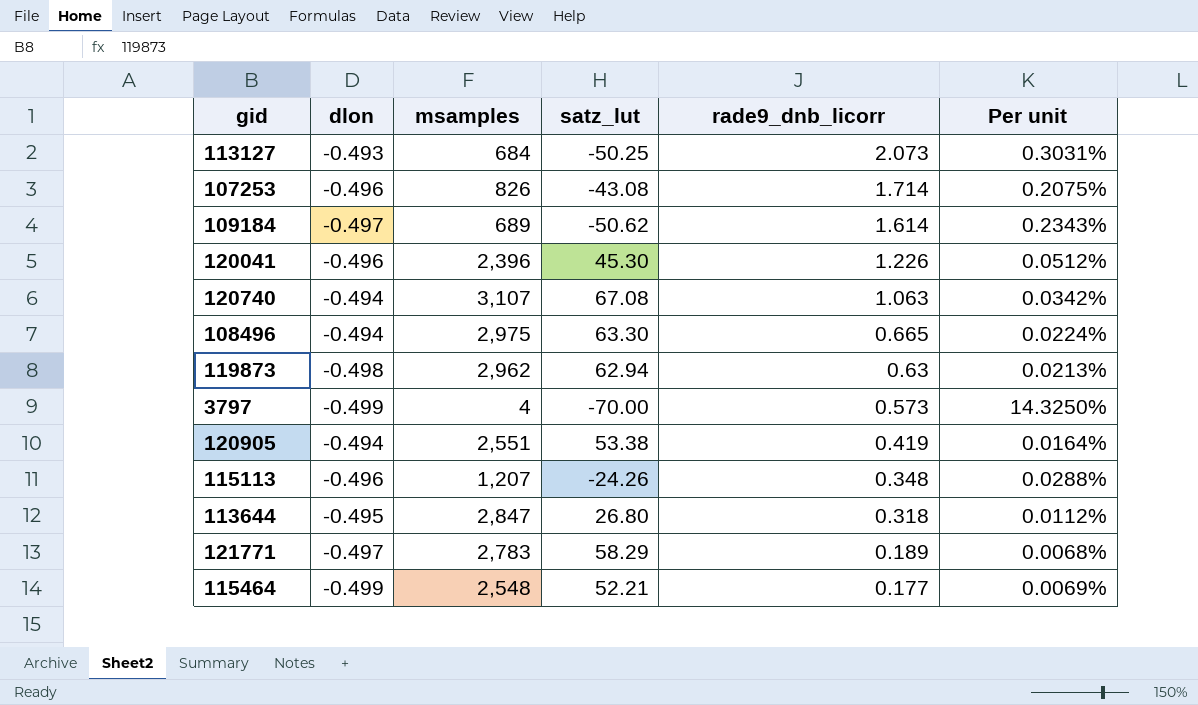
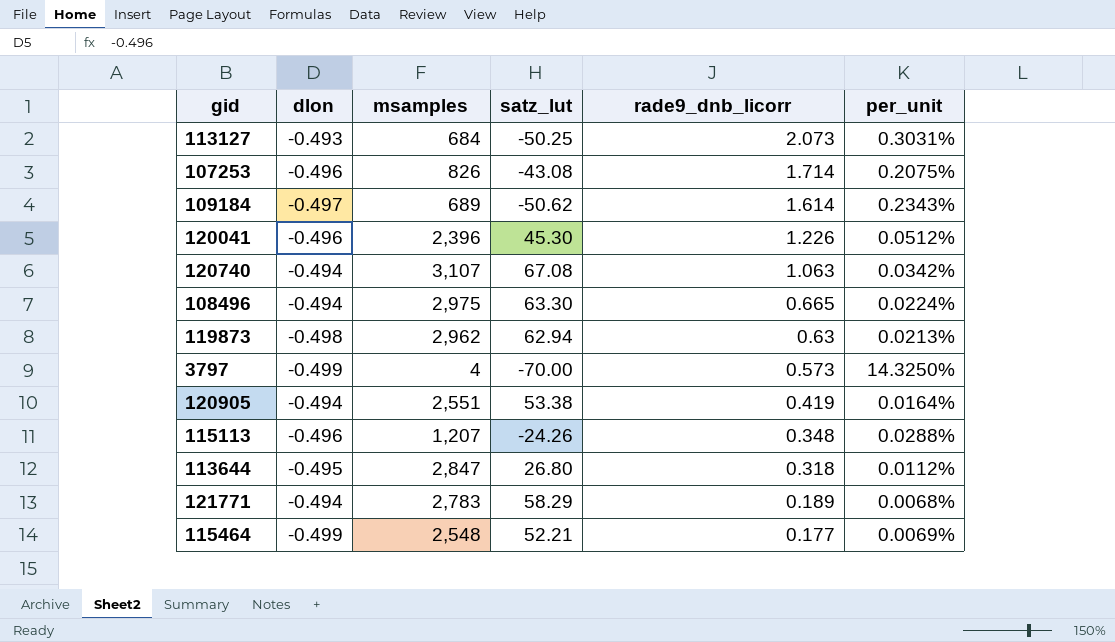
column name: Per unit -> per_unit
121771 | dlon: -0.497 -> -0.494

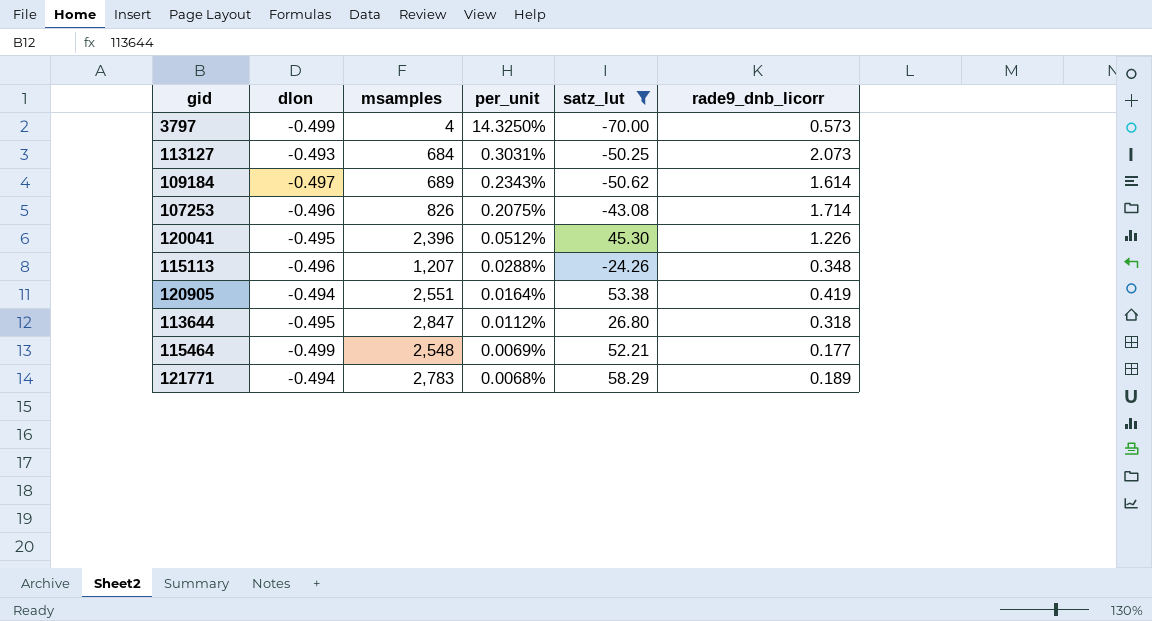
filter: none -> satz_lut <= 58.29
row order: rade9_dnb_licorr descending -> per_unit descending
column per_unit | position: 6 -> 4
120041 | dlon: -0.496 -> -0.495

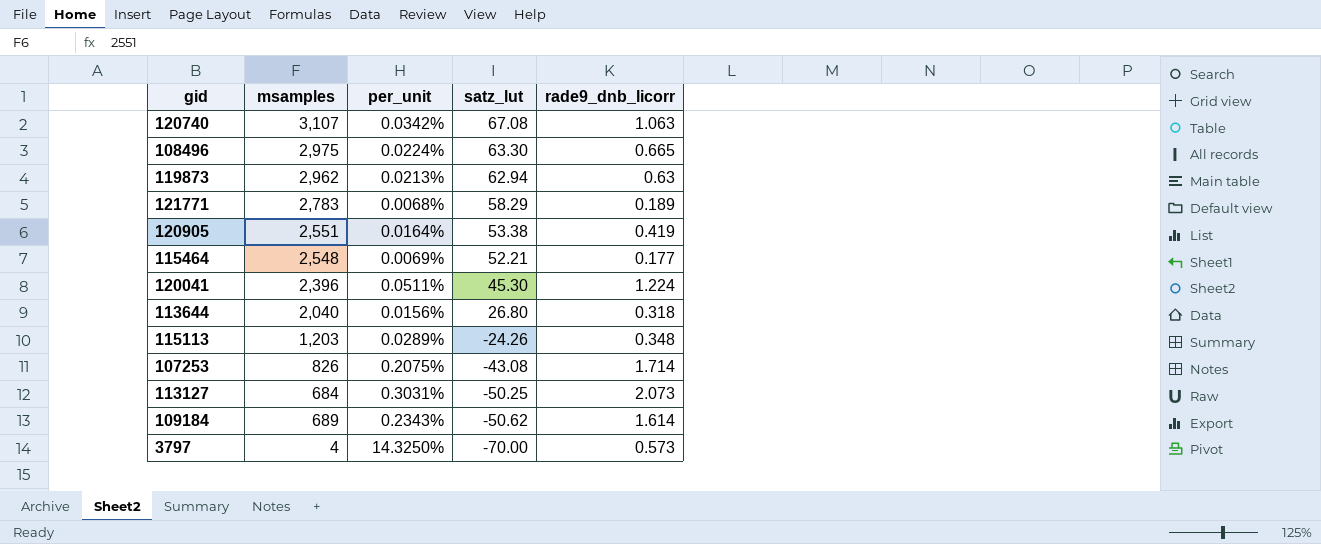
filter: satz_lut <= 58.29 -> none
row order: per_unit descending -> satz_lut descending
column dlon | position: 2 -> none
120041 | per_unit: 0.0512% -> 0.0511%
120041 | rade9_dnb_licorr: 1.226 -> 1.224
113644 | msamples: 2,847 -> 2,040
113644 | per_unit: 0.0112% -> 0.0156%
115113 | msamples: 1,207 -> 1,203
115113 | per_unit: 0.0288% -> 0.0289%

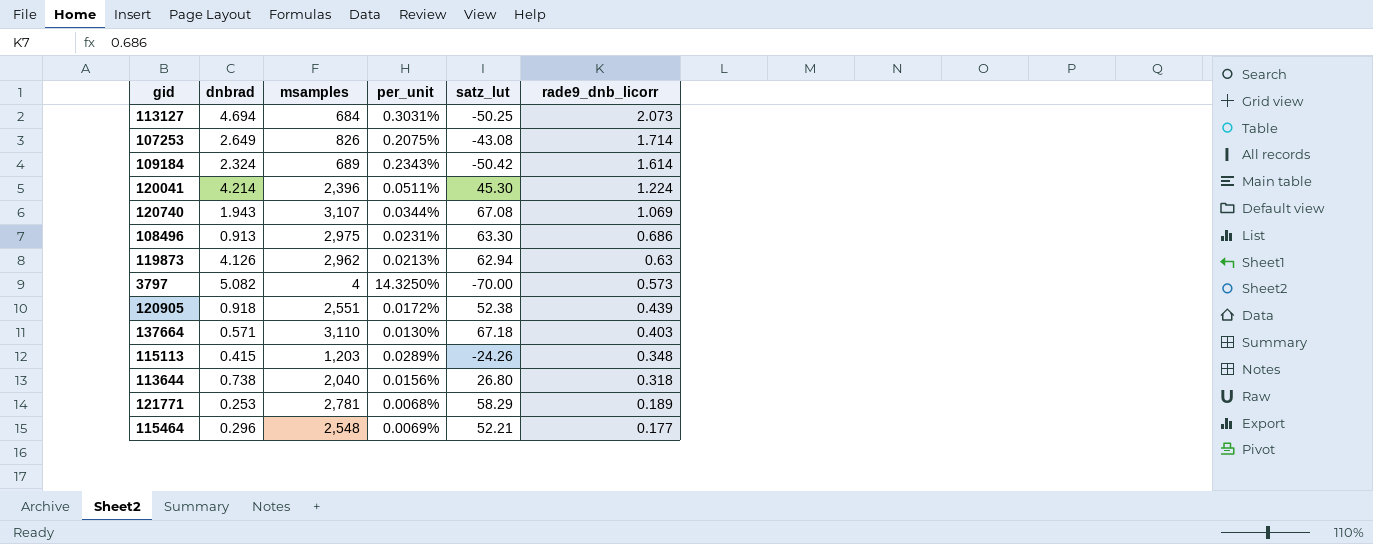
row order: satz_lut descending -> rade9_dnb_licorr descending
column dnbrad | position: none -> 2
109184 | satz_lut: -50.62 -> -50.42
120740 | per_unit: 0.0342% -> 0.0344%
120740 | rade9_dnb_licorr: 1.063 -> 1.069
108496 | per_unit: 0.0224% -> 0.0231%
108496 | rade9_dnb_licorr: 0.665 -> 0.686
120905 | per_unit: 0.0164% -> 0.0172%
120905 | satz_lut: 53.38 -> 52.38
120905 | rade9_dnb_licorr: 0.419 -> 0.439
row 137664: none -> 0.571 | 3,110 | 0.0130% | 67.18 | 0.403
121771 | msamples: 2,783 -> 2,781

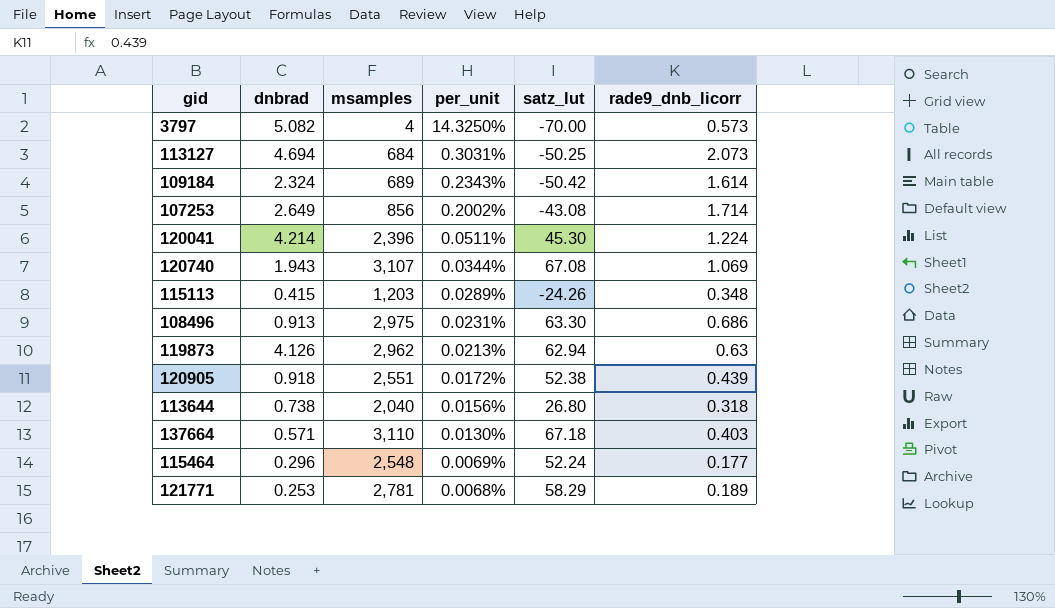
row order: rade9_dnb_licorr descending -> per_unit descending
107253 | msamples: 826 -> 856
107253 | per_unit: 0.2075% -> 0.2002%
115464 | satz_lut: 52.21 -> 52.24

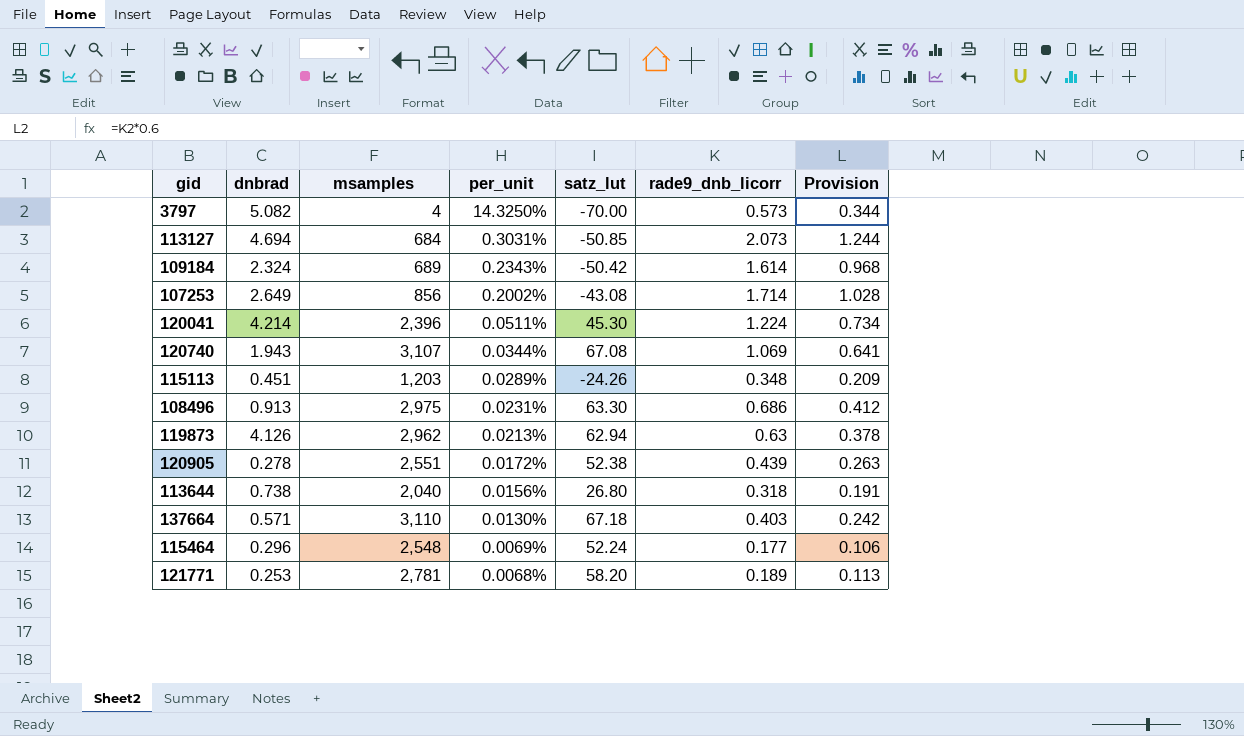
column Provision | formula: none -> [rade9_dnb_licorr] * 0.6
113127 | satz_lut: -50.25 -> -50.85
115113 | dnbrad: 0.415 -> 0.451
120905 | dnbrad: 0.918 -> 0.278
121771 | satz_lut: 58.29 -> 58.20

